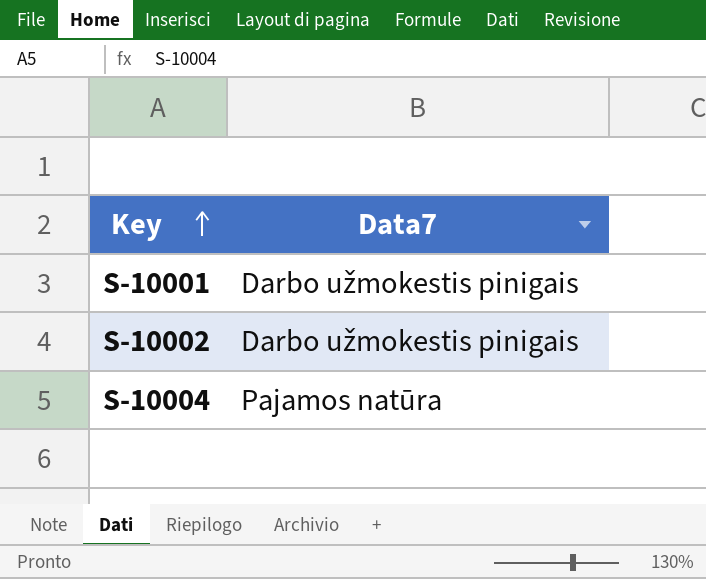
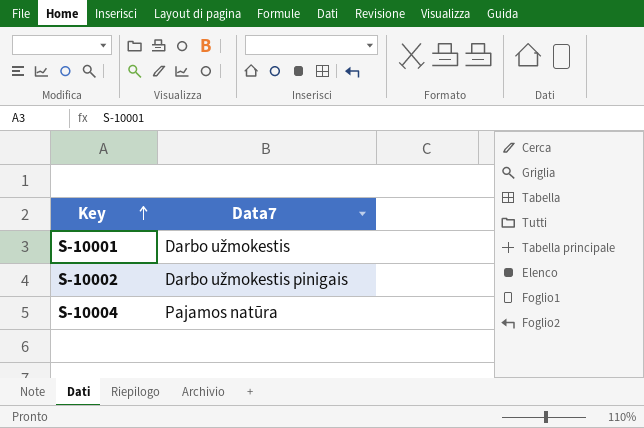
S-10001 | Data7: Darbo užmokestis pinigais -> Darbo užmokestis

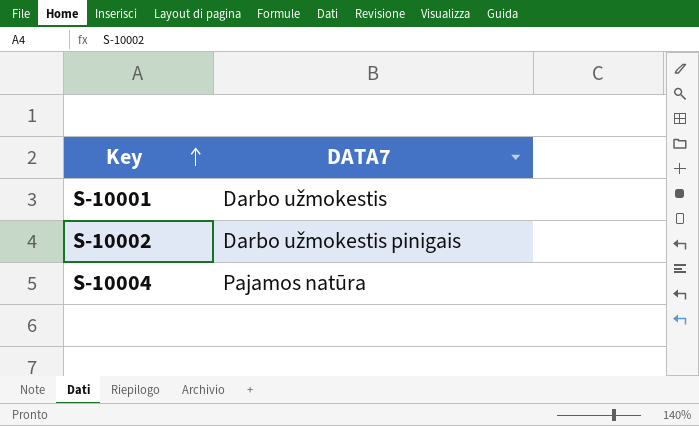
column name: Data7 -> DATA7

